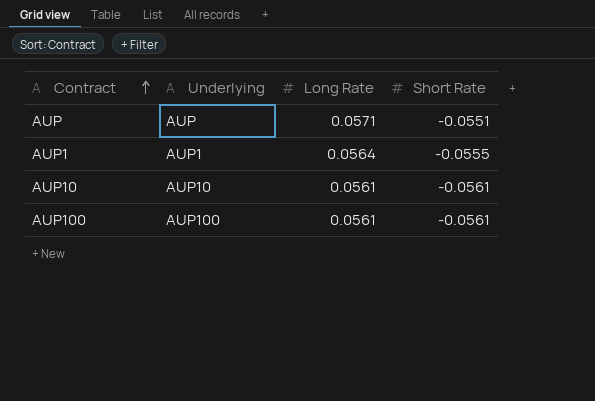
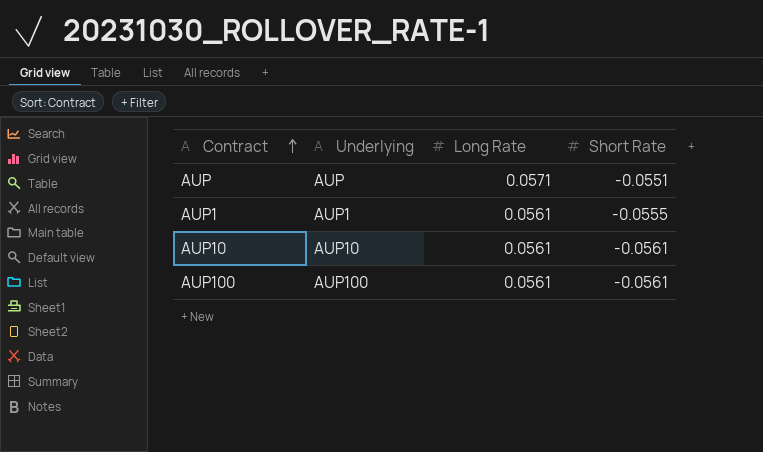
AUP1 | Long Rate: 0.0564 -> 0.0561

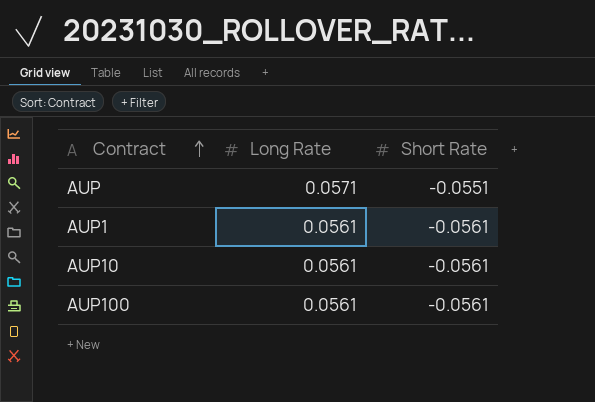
column Underlying | position: 2 -> none
AUP1 | Short Rate: -0.0555 -> -0.0561

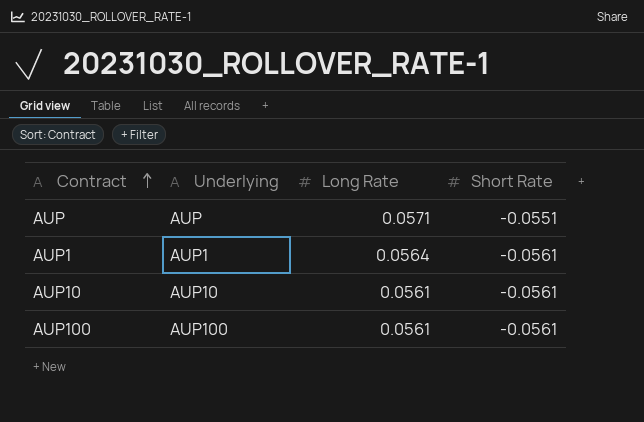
column Underlying | position: none -> 2
AUP1 | Long Rate: 0.0561 -> 0.0564

